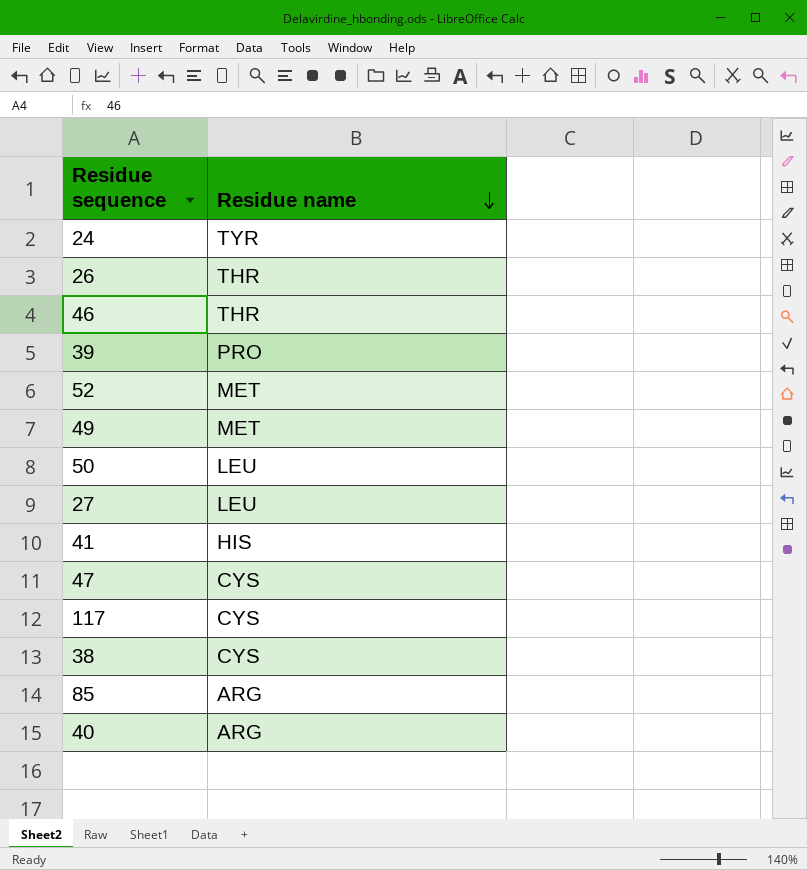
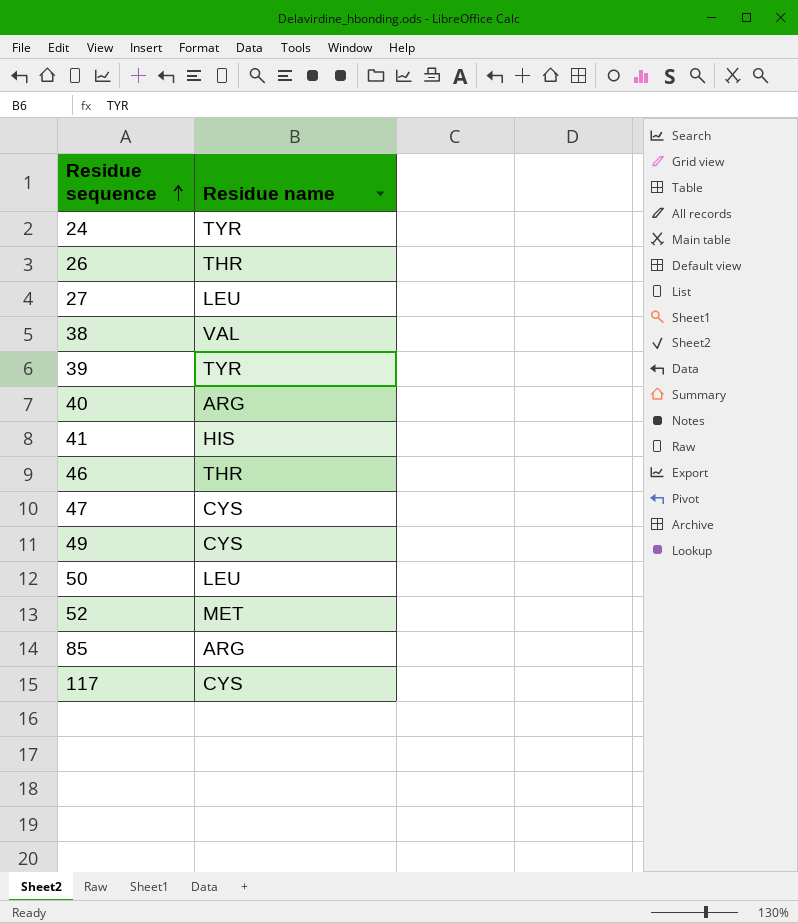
row order: Residue name descending -> Residue sequence ascending
38 | Residue name: CYS -> VAL
39 | Residue name: PRO -> TYR
49 | Residue name: MET -> CYS

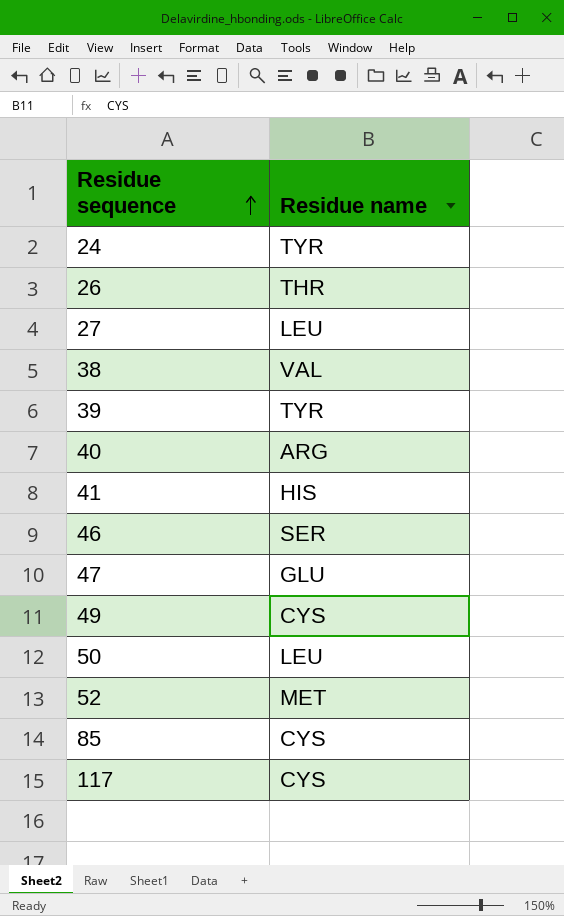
46 | Residue name: THR -> SER
47 | Residue name: CYS -> GLU
85 | Residue name: ARG -> CYS

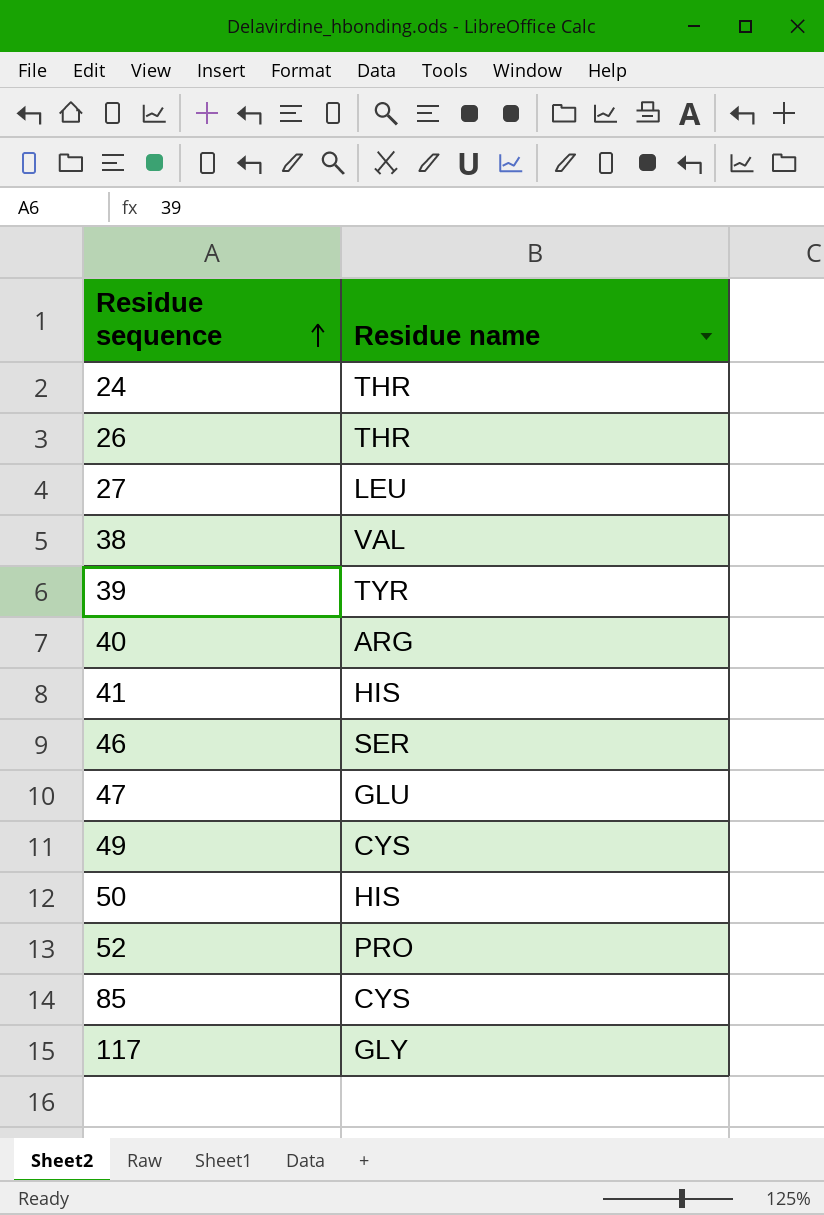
24 | Residue name: TYR -> THR
50 | Residue name: LEU -> HIS
52 | Residue name: MET -> PRO
117 | Residue name: CYS -> GLY

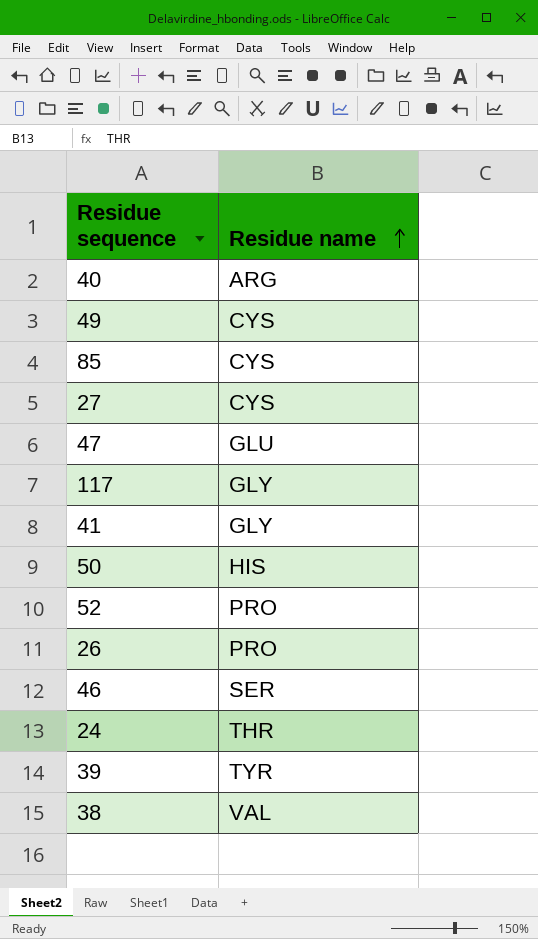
row order: Residue sequence ascending -> Residue name ascending
27 | Residue name: LEU -> CYS
41 | Residue name: HIS -> GLY
26 | Residue name: THR -> PRO

